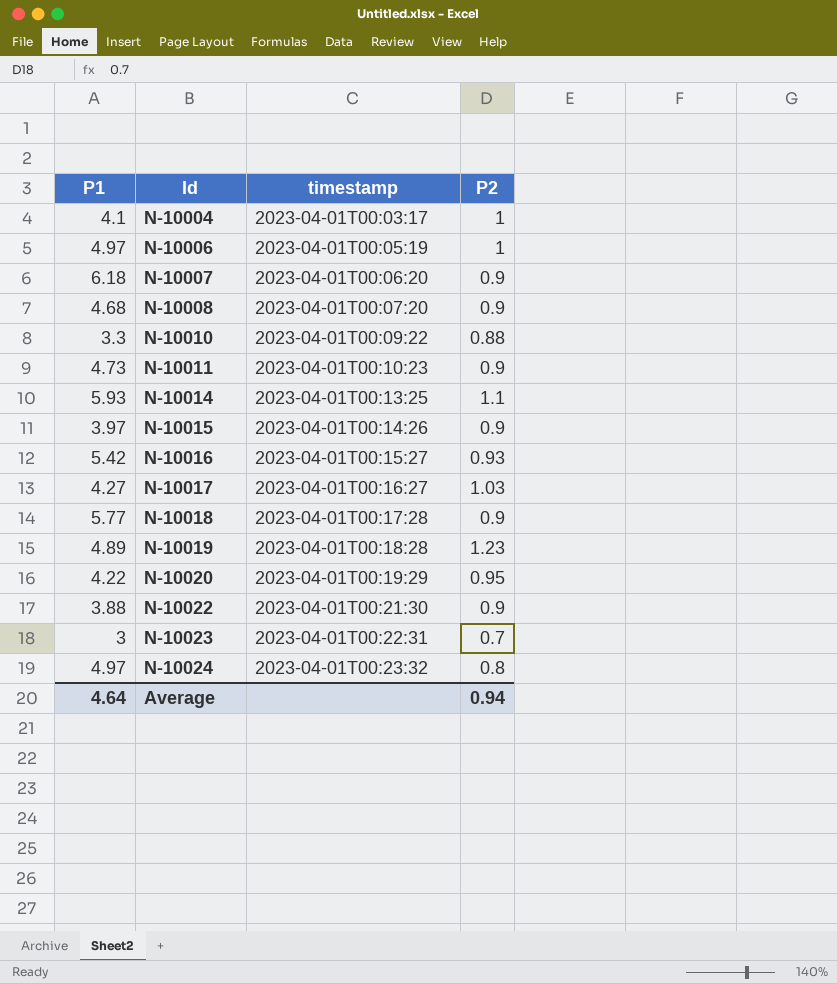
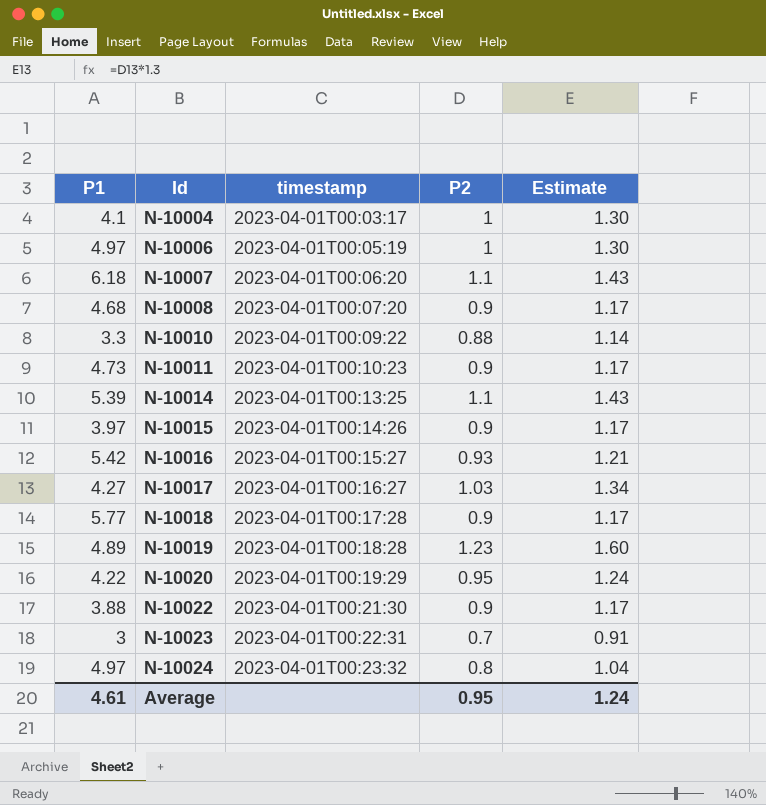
column Estimate | formula: none -> [P2] * 1.3
N-10007 | P2: 0.9 -> 1.1
N-10014 | P1: 5.93 -> 5.39
Average | P1: 4.64 -> 4.61
Average | P2: 0.94 -> 0.95

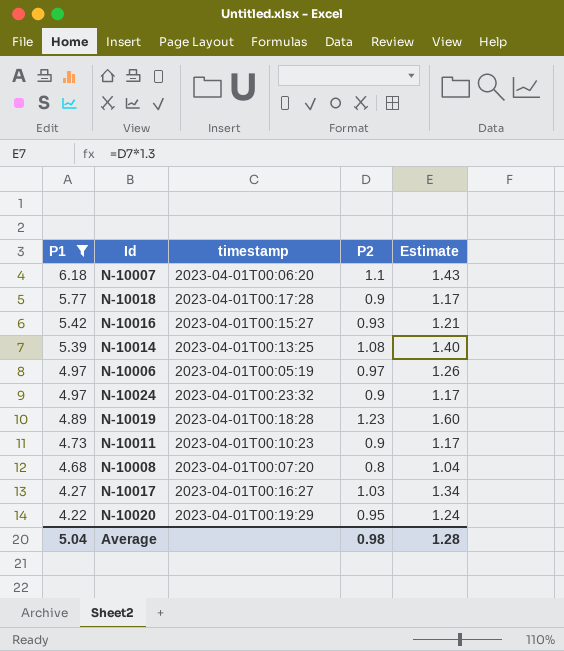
filter: none -> P1 >= 4.22
row order: Id ascending -> P1 descending
N-10014 | P2: 1.1 -> 1.08
N-10014 | Estimate: 1.43 -> 1.40
N-10006 | P2: 1 -> 0.97
N-10006 | Estimate: 1.30 -> 1.26
N-10024 | P2: 0.8 -> 0.9
N-10024 | Estimate: 1.04 -> 1.17
N-10008 | P2: 0.9 -> 0.8
N-10008 | Estimate: 1.17 -> 1.04
Average | P1: 4.61 -> 5.04
Average | P2: 0.95 -> 0.98
Average | Estimate: 1.24 -> 1.28

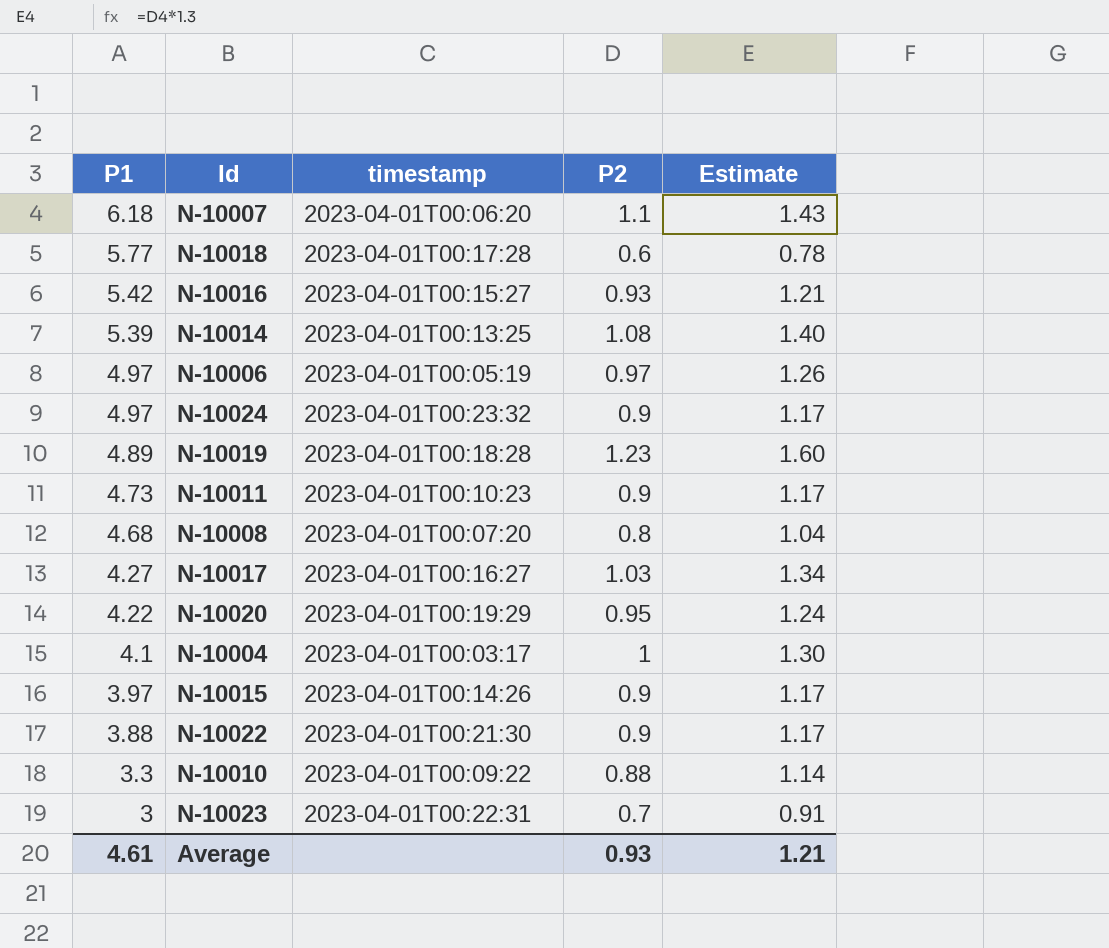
filter: P1 >= 4.22 -> none
N-10018 | P2: 0.9 -> 0.6
N-10018 | Estimate: 1.17 -> 0.78
Average | P1: 5.04 -> 4.61
Average | P2: 0.98 -> 0.93
Average | Estimate: 1.28 -> 1.21

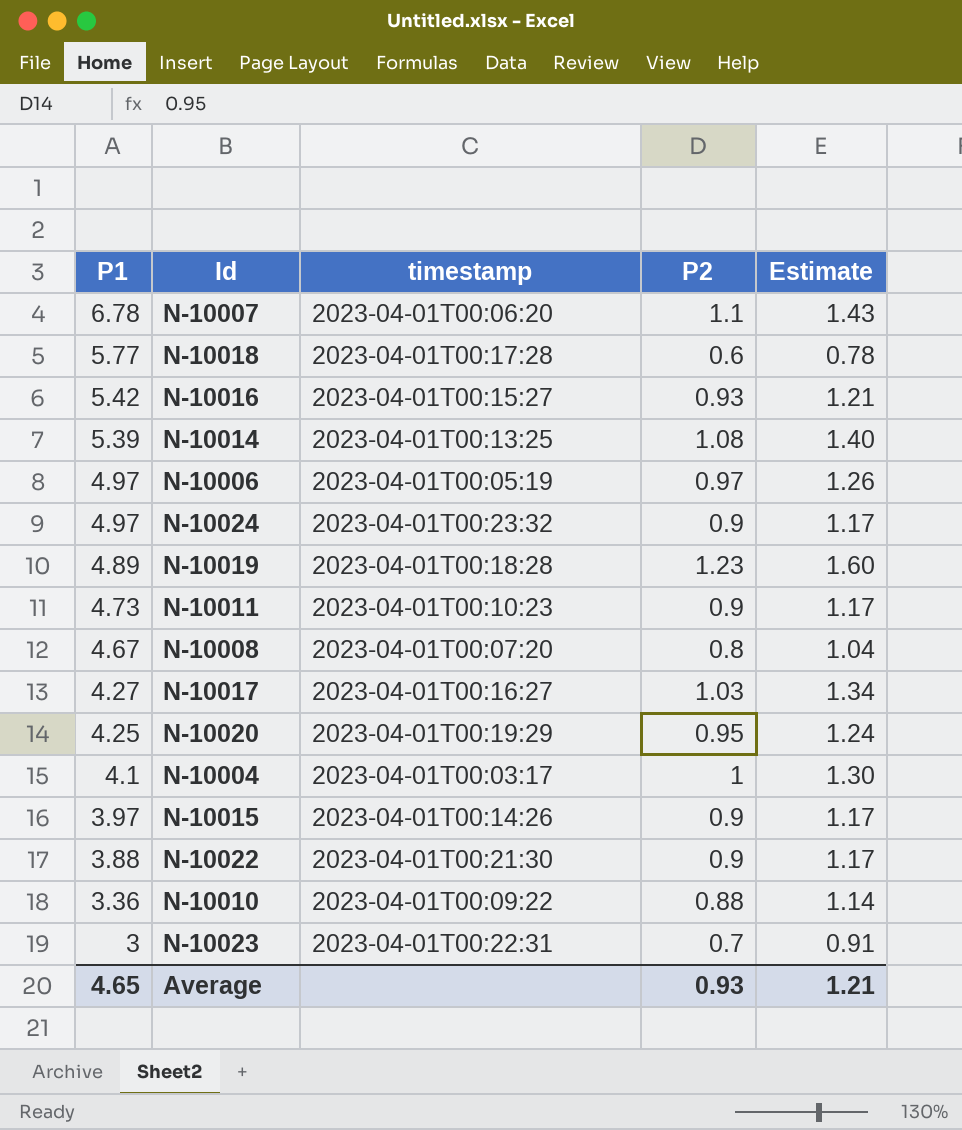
N-10007 | P1: 6.18 -> 6.78
N-10008 | P1: 4.68 -> 4.67
N-10020 | P1: 4.22 -> 4.25
N-10010 | P1: 3.3 -> 3.36
Average | P1: 4.61 -> 4.65

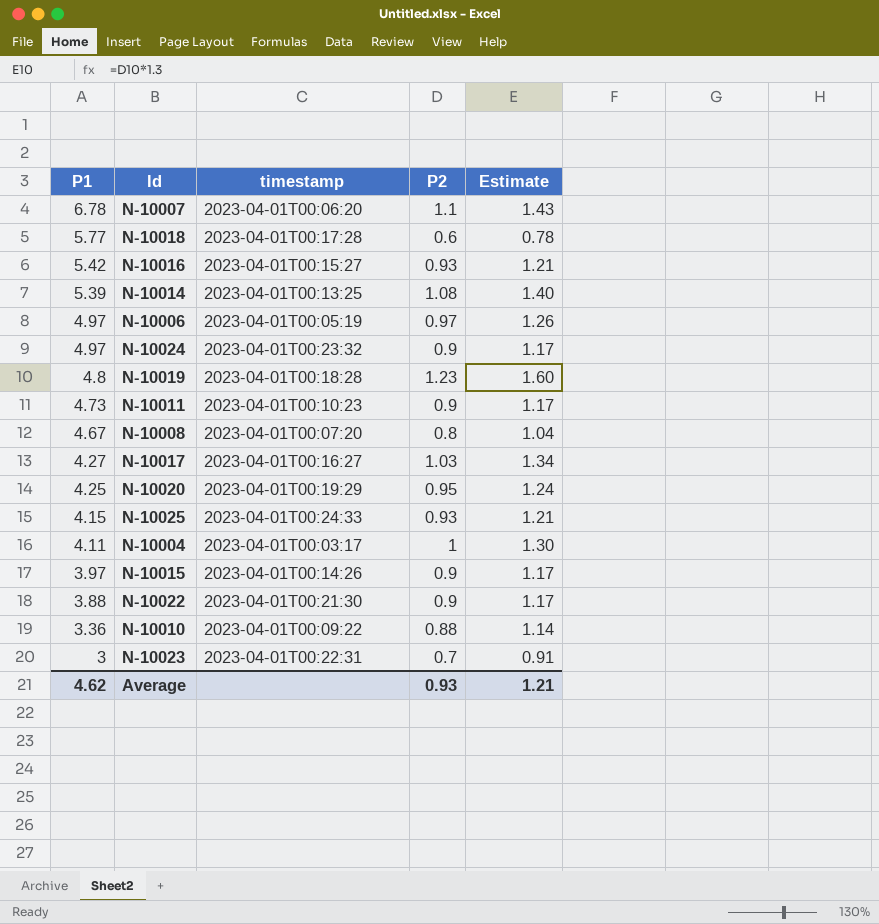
N-10019 | P1: 4.89 -> 4.8
row N-10025: none -> 4.15 | 2023-04-01T00:24:33 | 0.93 | 1.21
N-10004 | P1: 4.1 -> 4.11
Average | P1: 4.65 -> 4.62

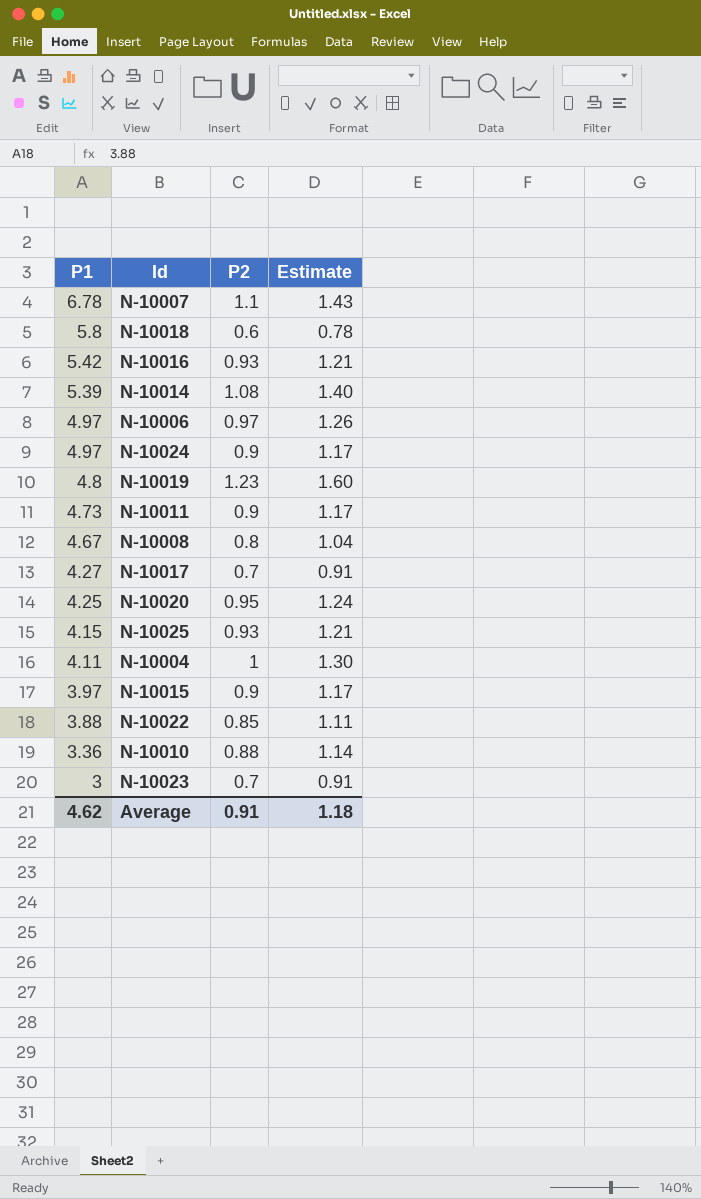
column timestamp | position: 3 -> none
N-10018 | P1: 5.77 -> 5.8
N-10017 | P2: 1.03 -> 0.7
N-10017 | Estimate: 1.34 -> 0.91
N-10022 | P2: 0.9 -> 0.85
N-10022 | Estimate: 1.17 -> 1.11
Average | P2: 0.93 -> 0.91
Average | Estimate: 1.21 -> 1.18

